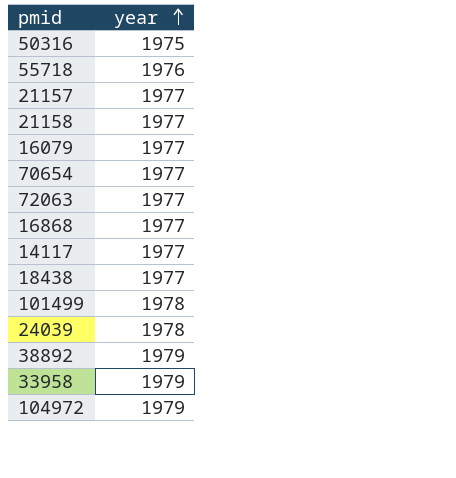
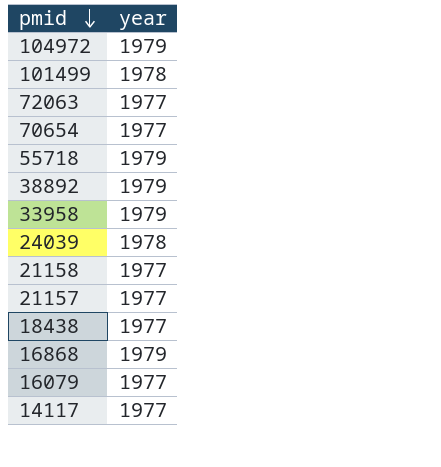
row order: year ascending -> pmid descending
row 50316: 1975 -> none
55718 | year: 1976 -> 1979
16868 | year: 1977 -> 1979

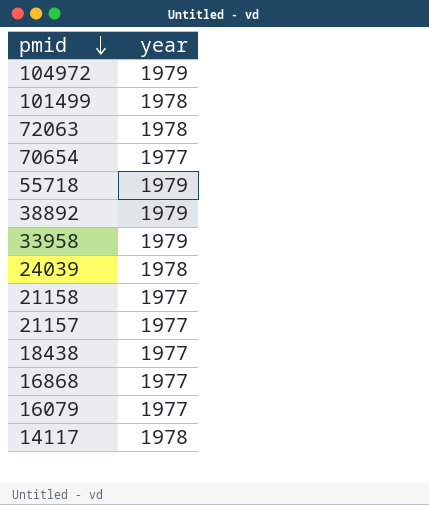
72063 | year: 1977 -> 1978
16868 | year: 1979 -> 1977
14117 | year: 1977 -> 1978

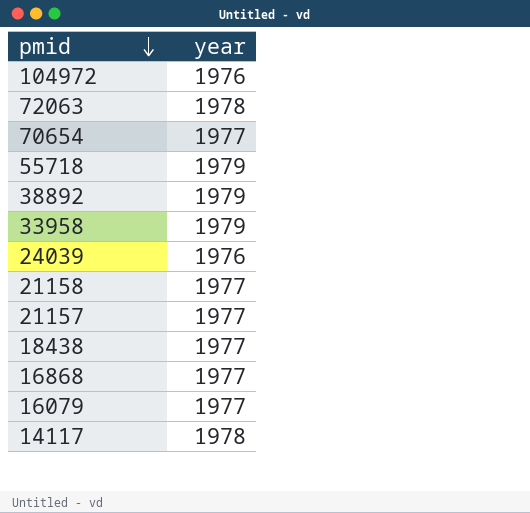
row 101499: 1978 -> none
104972 | year: 1979 -> 1976
24039 | year: 1978 -> 1976

